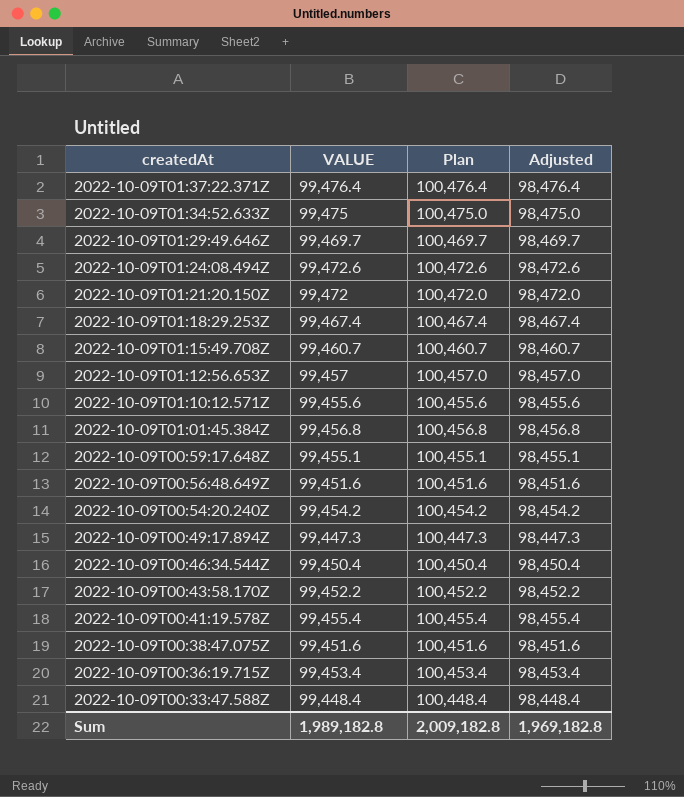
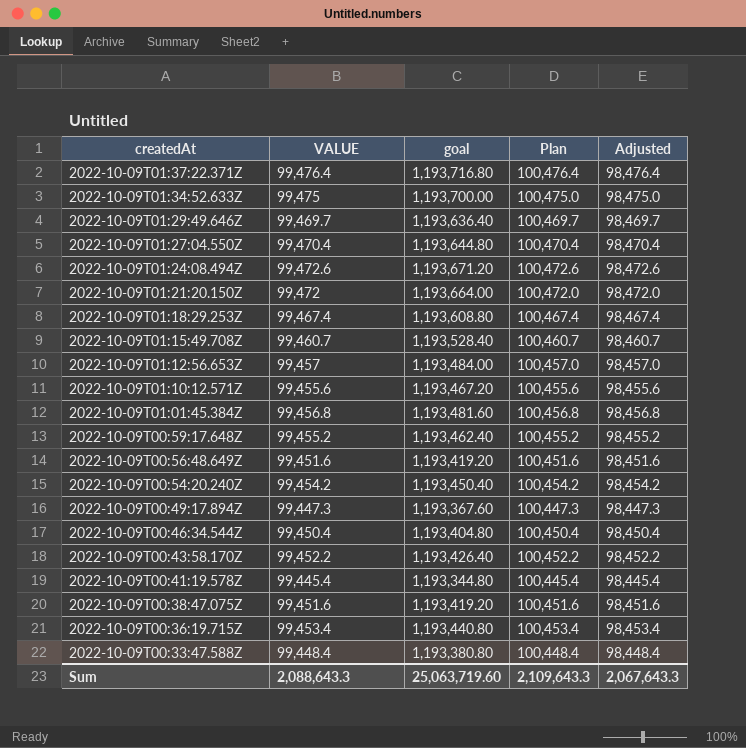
column goal | formula: none -> [VALUE] * 12
row 2022-10-09T01:27:04.550Z: none -> 99,470.4 | 1,193,644.80 | 100,470.4 | 98,470.4
2022-10-09T00:59:17.648Z | VALUE: 99,455.1 -> 99,455.2
2022-10-09T00:59:17.648Z | Plan: 100,455.1 -> 100,455.2
2022-10-09T00:59:17.648Z | Adjusted: 98,455.1 -> 98,455.2
2022-10-09T00:41:19.578Z | VALUE: 99,455.4 -> 99,445.4
2022-10-09T00:41:19.578Z | Plan: 100,455.4 -> 100,445.4
2022-10-09T00:41:19.578Z | Adjusted: 98,455.4 -> 98,445.4
Sum | VALUE: 1,989,182.8 -> 2,088,643.3
Sum | Plan: 2,009,182.8 -> 2,109,643.3
Sum | Adjusted: 1,969,182.8 -> 2,067,643.3

